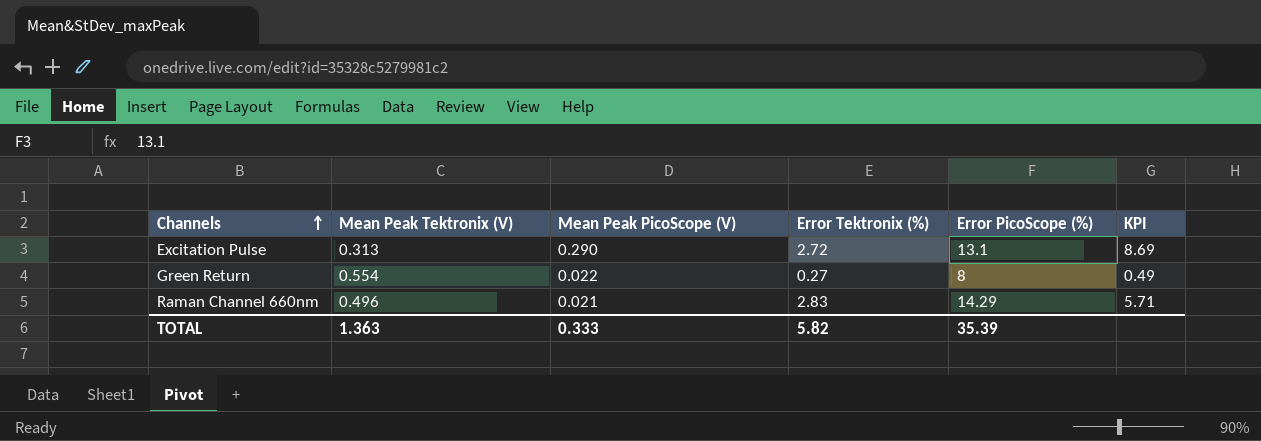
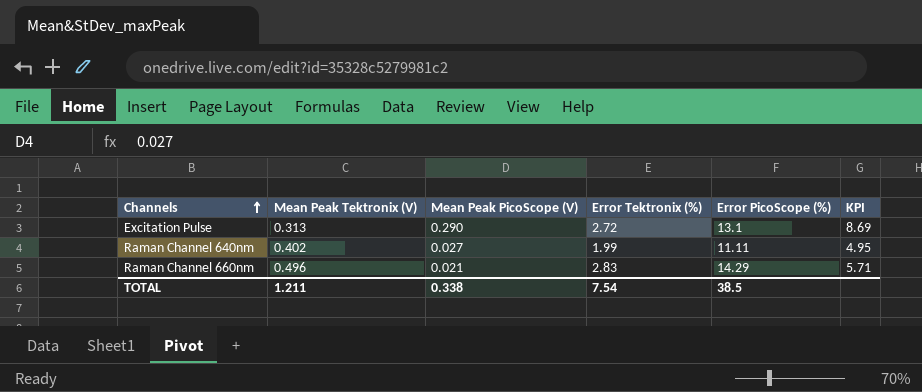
row Green Return: 0.554 | 0.022 | 0.27 | 8 | 0.49 -> none
row Raman Channel 640nm: none -> 0.402 | 0.027 | 1.99 | 11.11 | 4.95
TOTAL | Mean Peak Tektronix (V): 1.363 -> 1.211
TOTAL | Mean Peak PicoScope (V): 0.333 -> 0.338
TOTAL | Error Tektronix (%): 5.82 -> 7.54
TOTAL | Error PicoScope (%): 35.39 -> 38.5

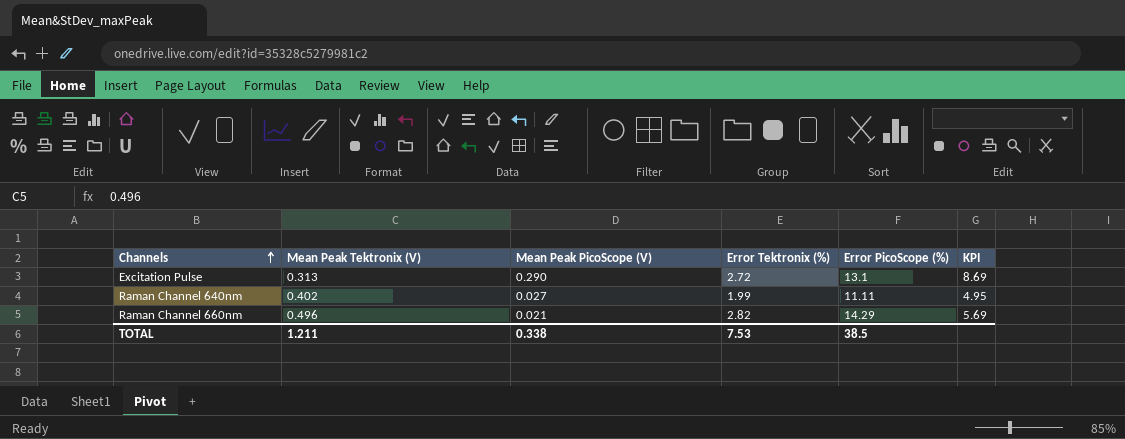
Raman Channel 660nm | Error Tektronix (%): 2.83 -> 2.82
Raman Channel 660nm | KPI: 5.71 -> 5.69
TOTAL | Error Tektronix (%): 7.54 -> 7.53

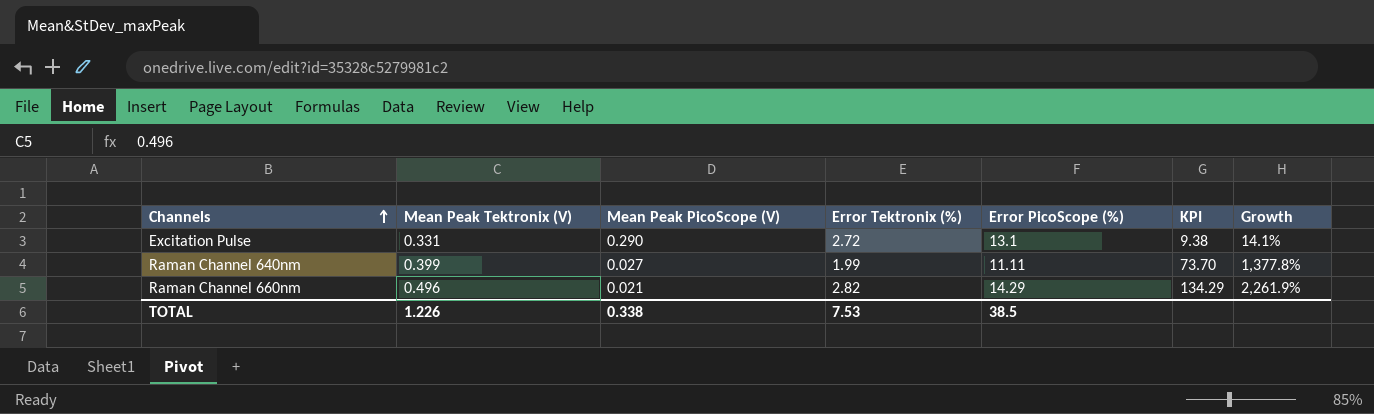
column KPI | formula: [Error Tektronix (%)] / [Mean Peak Tektronix (V)] -> [Error Tektronix (%)] / [Mean Peak PicoScope (V)]
column Growth | formula: none -> ([Mean Peak Tektronix (V)] - [Mean Peak PicoScope (V)]) / [Mean Peak PicoScope (V)]
Excitation Pulse | Mean Peak Tektronix (V): 0.313 -> 0.331
Raman Channel 640nm | Mean Peak Tektronix (V): 0.402 -> 0.399
TOTAL | Mean Peak Tektronix (V): 1.211 -> 1.226

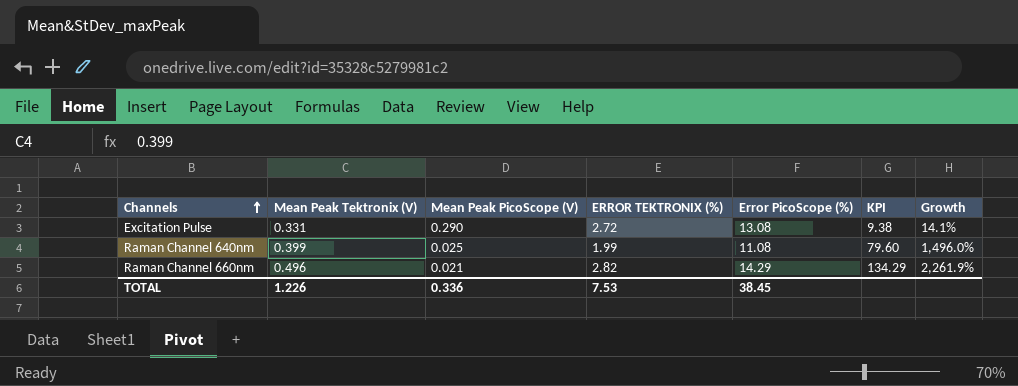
column name: Error Tektronix (%) -> ERROR TEKTRONIX (%)
Excitation Pulse | Error PicoScope (%): 13.1 -> 13.08
Raman Channel 640nm | Mean Peak PicoScope (V): 0.027 -> 0.025
Raman Channel 640nm | Error PicoScope (%): 11.11 -> 11.08
Raman Channel 640nm | KPI: 73.70 -> 79.60
Raman Channel 640nm | Growth: 1,377.8% -> 1,496.0%
TOTAL | Mean Peak PicoScope (V): 0.338 -> 0.336
TOTAL | Error PicoScope (%): 38.5 -> 38.45

